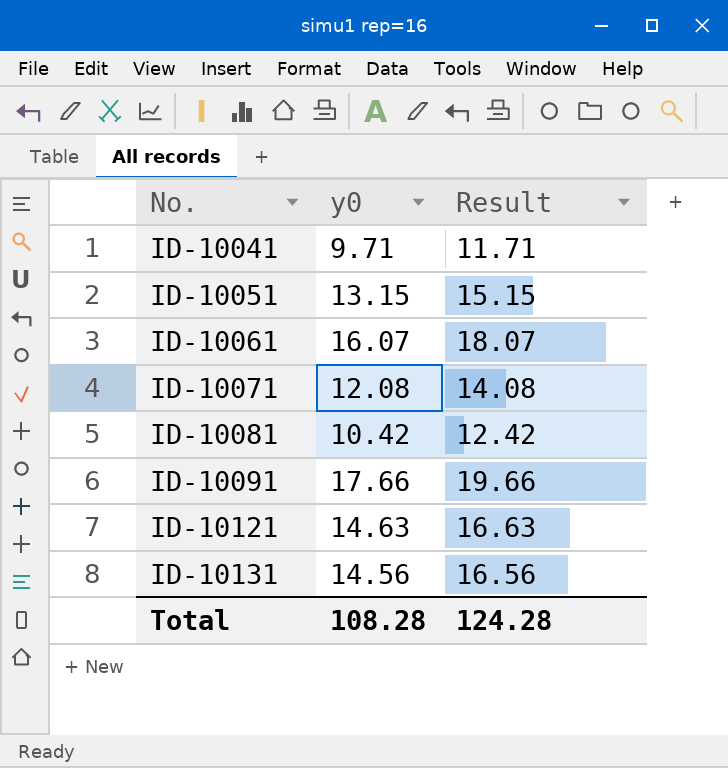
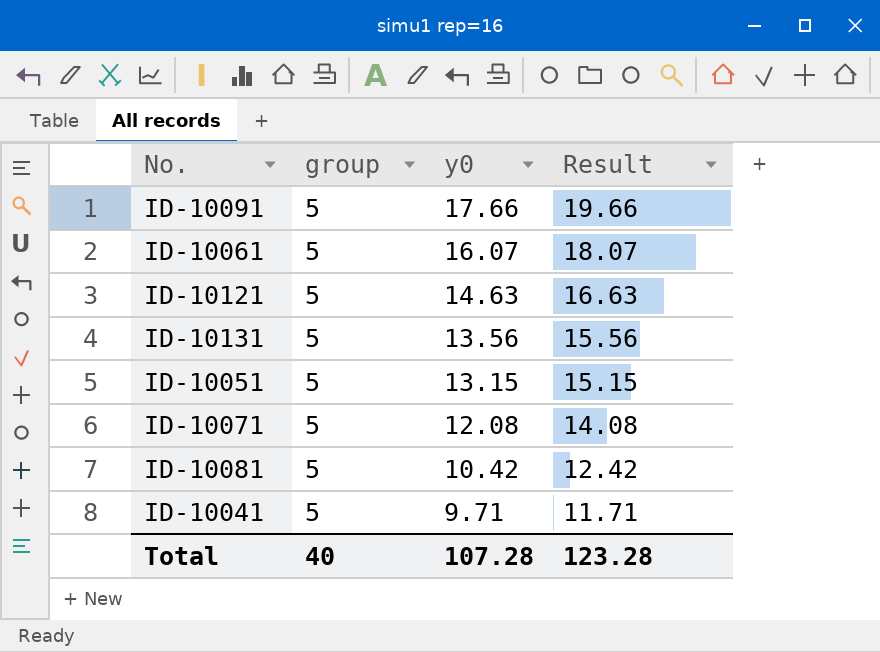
row order: No. ascending -> y0 descending
column group | position: none -> 2
ID-10131 | y0: 14.56 -> 13.56
ID-10131 | Result: 16.56 -> 15.56
Total | y0: 108.28 -> 107.28
Total | Result: 124.28 -> 123.28

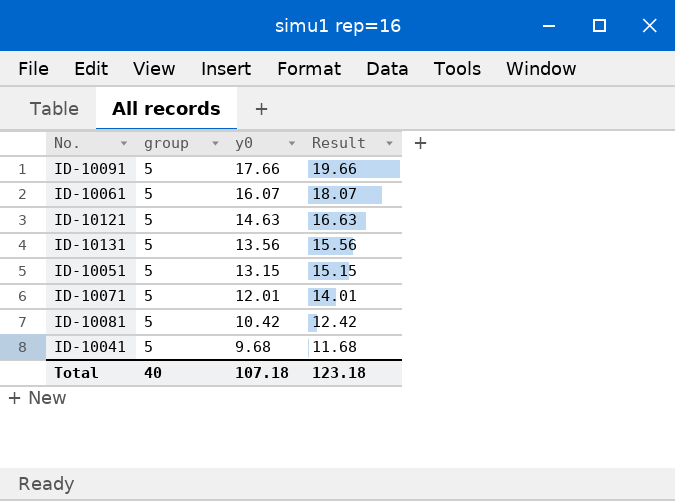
ID-10071 | y0: 12.08 -> 12.01
ID-10071 | Result: 14.08 -> 14.01
ID-10041 | y0: 9.71 -> 9.68
ID-10041 | Result: 11.71 -> 11.68
Total | y0: 107.28 -> 107.18
Total | Result: 123.28 -> 123.18

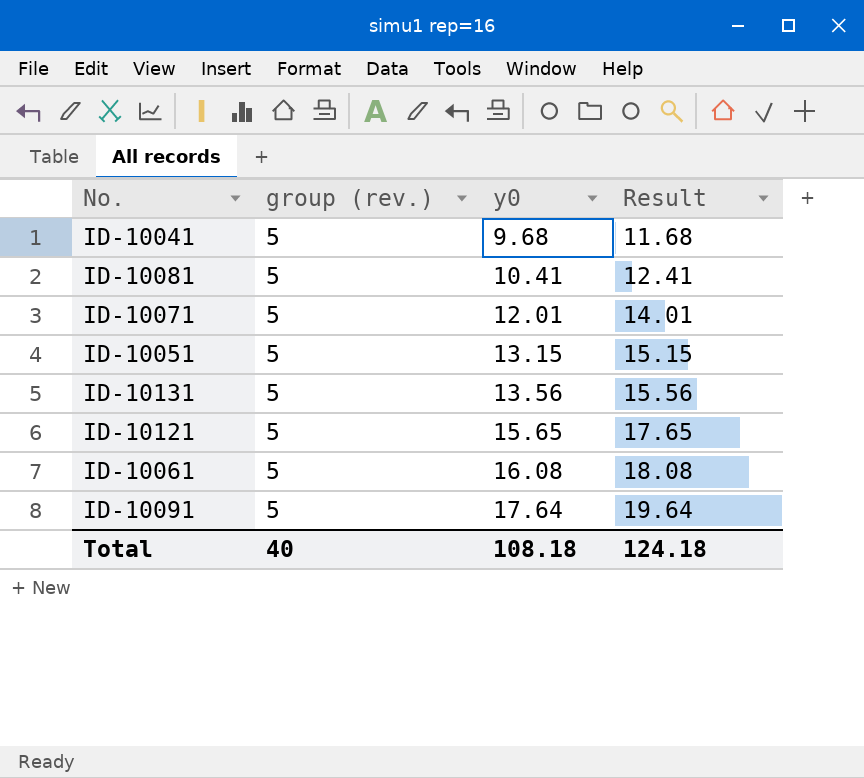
row order: y0 descending -> y0 ascending
column name: group -> group (rev.)
ID-10081 | y0: 10.42 -> 10.41
ID-10081 | Result: 12.42 -> 12.41
ID-10121 | y0: 14.63 -> 15.65
ID-10121 | Result: 16.63 -> 17.65
ID-10061 | y0: 16.07 -> 16.08
ID-10061 | Result: 18.07 -> 18.08
ID-10091 | y0: 17.66 -> 17.64
ID-10091 | Result: 19.66 -> 19.64
Total | y0: 107.18 -> 108.18
Total | Result: 123.18 -> 124.18

